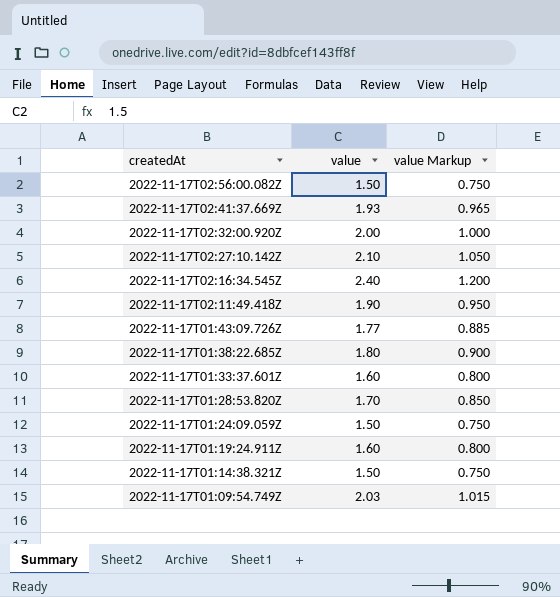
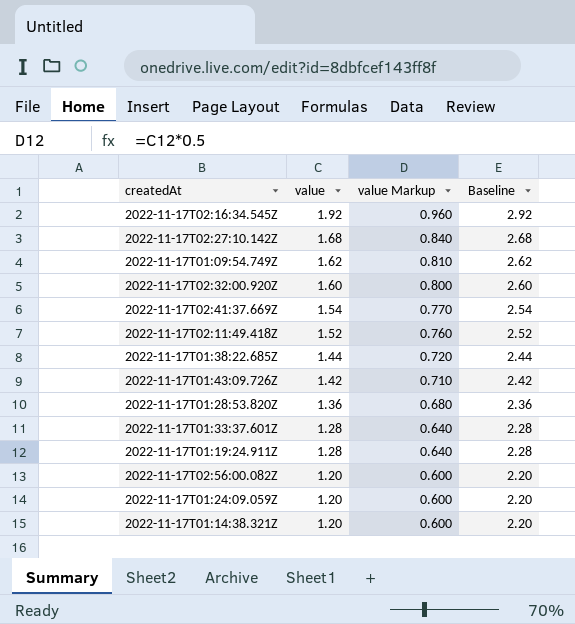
row order: createdAt descending -> value descending
column Baseline | formula: none -> [value] + 1
2022-11-17T02:16:34.545Z | value: 2.40 -> 1.92
2022-11-17T02:16:34.545Z | value Markup: 1.200 -> 0.960
2022-11-17T02:27:10.142Z | value: 2.10 -> 1.68
2022-11-17T02:27:10.142Z | value Markup: 1.050 -> 0.840
2022-11-17T01:09:54.749Z | value: 2.03 -> 1.62
2022-11-17T01:09:54.749Z | value Markup: 1.015 -> 0.810
2022-11-17T02:32:00.920Z | value: 2.00 -> 1.60
2022-11-17T02:32:00.920Z | value Markup: 1.000 -> 0.800
2022-11-17T02:41:37.669Z | value: 1.93 -> 1.54
2022-11-17T02:41:37.669Z | value Markup: 0.965 -> 0.770
2022-11-17T02:11:49.418Z | value: 1.90 -> 1.52
2022-11-17T02:11:49.418Z | value Markup: 0.950 -> 0.760
2022-11-17T01:38:22.685Z | value: 1.80 -> 1.44
2022-11-17T01:38:22.685Z | value Markup: 0.900 -> 0.720
2022-11-17T01:43:09.726Z | value: 1.77 -> 1.42
2022-11-17T01:43:09.726Z | value Markup: 0.885 -> 0.710
2022-11-17T01:28:53.820Z | value: 1.70 -> 1.36
2022-11-17T01:28:53.820Z | value Markup: 0.850 -> 0.680
2022-11-17T01:33:37.601Z | value: 1.60 -> 1.28
2022-11-17T01:33:37.601Z | value Markup: 0.800 -> 0.640
2022-11-17T01:19:24.911Z | value: 1.60 -> 1.28
2022-11-17T01:19:24.911Z | value Markup: 0.800 -> 0.640
2022-11-17T02:56:00.082Z | value: 1.50 -> 1.20
2022-11-17T02:56:00.082Z | value Markup: 0.750 -> 0.600
2022-11-17T01:24:09.059Z | value: 1.50 -> 1.20
2022-11-17T01:24:09.059Z | value Markup: 0.750 -> 0.600
2022-11-17T01:14:38.321Z | value: 1.50 -> 1.20
2022-11-17T01:14:38.321Z | value Markup: 0.750 -> 0.600

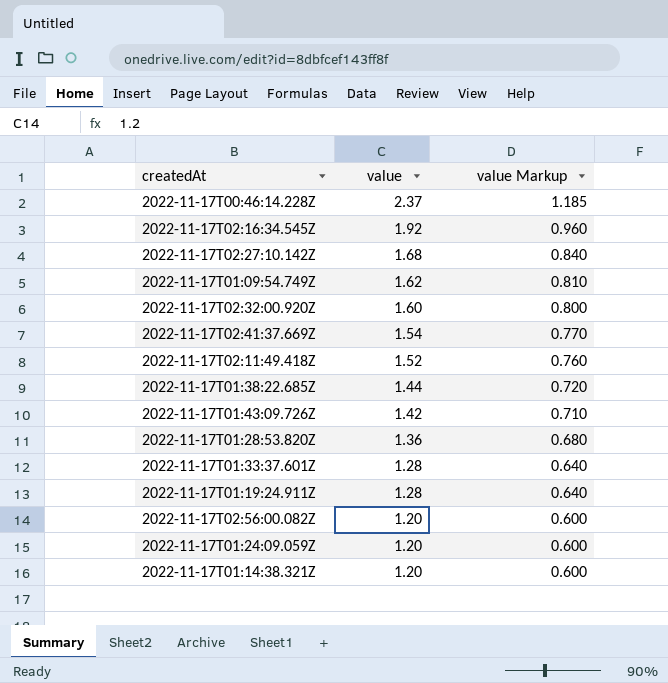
column Baseline | formula: [value] + 1 -> none
row 2022-11-17T00:46:14.228Z: none -> 2.37 | 1.185

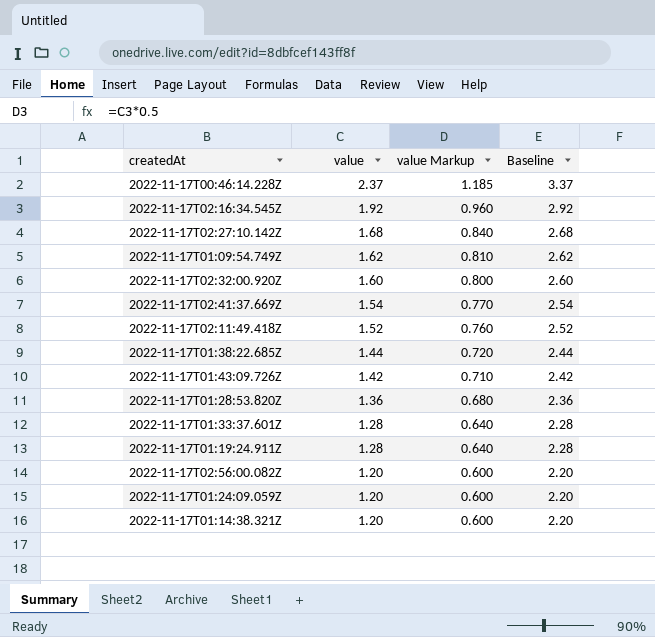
column Baseline | formula: none -> [value] + 1

